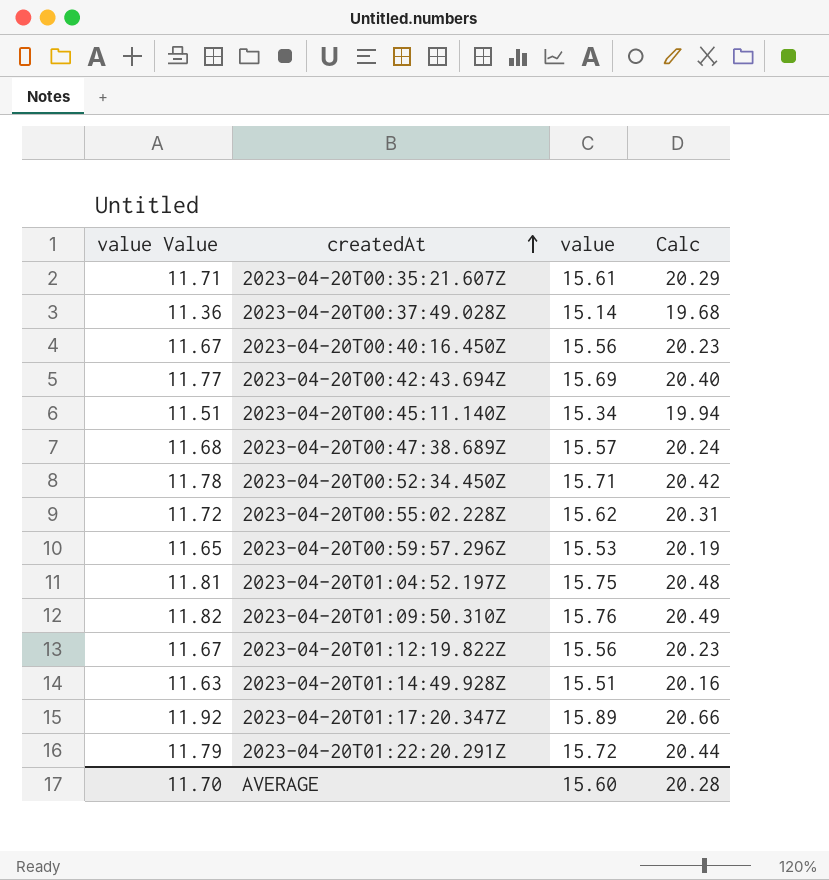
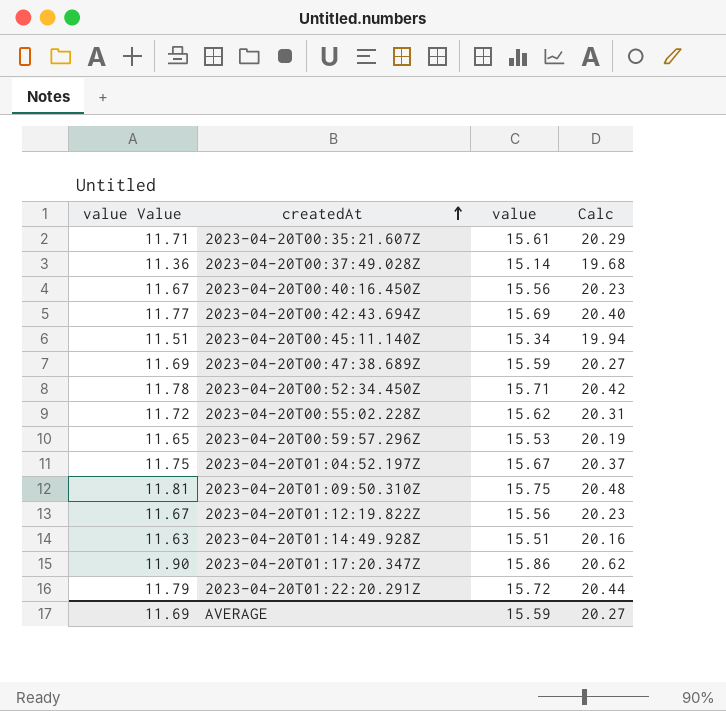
2023-04-20T00:47:38.689Z | value Value: 11.68 -> 11.69
2023-04-20T00:47:38.689Z | value: 15.57 -> 15.59
2023-04-20T00:47:38.689Z | Calc: 20.24 -> 20.27
2023-04-20T01:04:52.197Z | value Value: 11.81 -> 11.75
2023-04-20T01:04:52.197Z | value: 15.75 -> 15.67
2023-04-20T01:04:52.197Z | Calc: 20.48 -> 20.37
2023-04-20T01:09:50.310Z | value Value: 11.82 -> 11.81
2023-04-20T01:09:50.310Z | value: 15.76 -> 15.75
2023-04-20T01:09:50.310Z | Calc: 20.49 -> 20.48
2023-04-20T01:17:20.347Z | value Value: 11.92 -> 11.90
2023-04-20T01:17:20.347Z | value: 15.89 -> 15.86
2023-04-20T01:17:20.347Z | Calc: 20.66 -> 20.62
AVERAGE | value Value: 11.70 -> 11.69
AVERAGE | value: 15.60 -> 15.59
AVERAGE | Calc: 20.28 -> 20.27

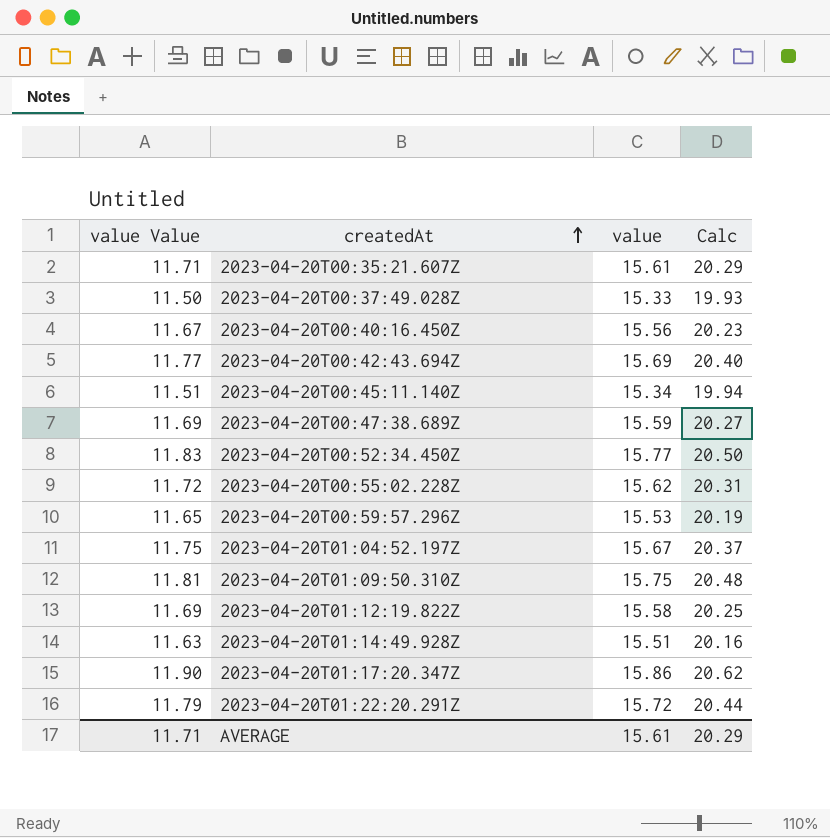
2023-04-20T00:37:49.028Z | value Value: 11.36 -> 11.50
2023-04-20T00:37:49.028Z | value: 15.14 -> 15.33
2023-04-20T00:37:49.028Z | Calc: 19.68 -> 19.93
2023-04-20T00:52:34.450Z | value Value: 11.78 -> 11.83
2023-04-20T00:52:34.450Z | value: 15.71 -> 15.77
2023-04-20T00:52:34.450Z | Calc: 20.42 -> 20.50
2023-04-20T01:12:19.822Z | value Value: 11.67 -> 11.69
2023-04-20T01:12:19.822Z | value: 15.56 -> 15.58
2023-04-20T01:12:19.822Z | Calc: 20.23 -> 20.25
AVERAGE | value Value: 11.69 -> 11.71
AVERAGE | value: 15.59 -> 15.61
AVERAGE | Calc: 20.27 -> 20.29

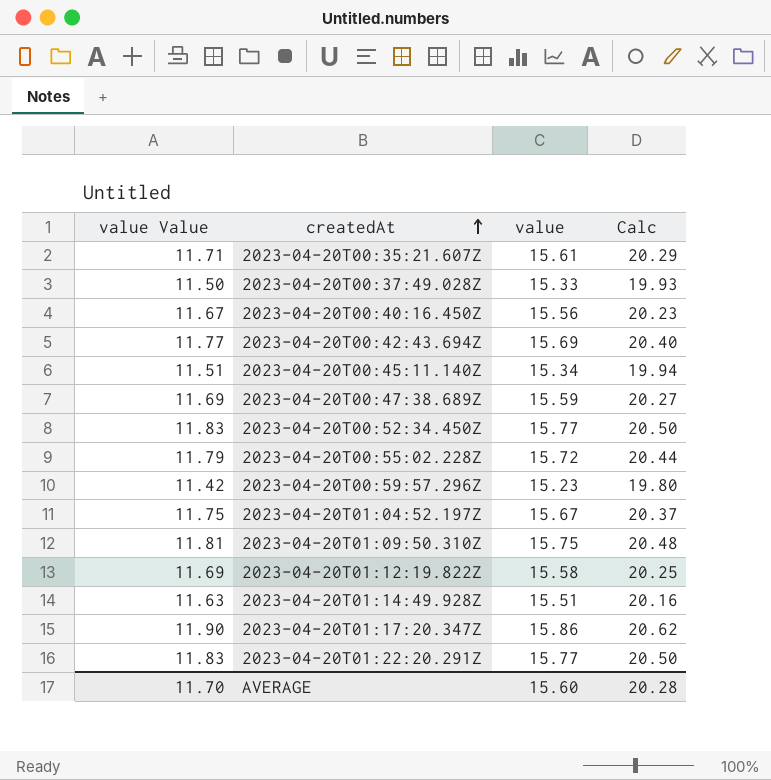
2023-04-20T00:55:02.228Z | value Value: 11.72 -> 11.79
2023-04-20T00:55:02.228Z | value: 15.62 -> 15.72
2023-04-20T00:55:02.228Z | Calc: 20.31 -> 20.44
2023-04-20T00:59:57.296Z | value Value: 11.65 -> 11.42
2023-04-20T00:59:57.296Z | value: 15.53 -> 15.23
2023-04-20T00:59:57.296Z | Calc: 20.19 -> 19.80
2023-04-20T01:22:20.291Z | value Value: 11.79 -> 11.83
2023-04-20T01:22:20.291Z | value: 15.72 -> 15.77
2023-04-20T01:22:20.291Z | Calc: 20.44 -> 20.50
AVERAGE | value Value: 11.71 -> 11.70
AVERAGE | value: 15.61 -> 15.60
AVERAGE | Calc: 20.29 -> 20.28

